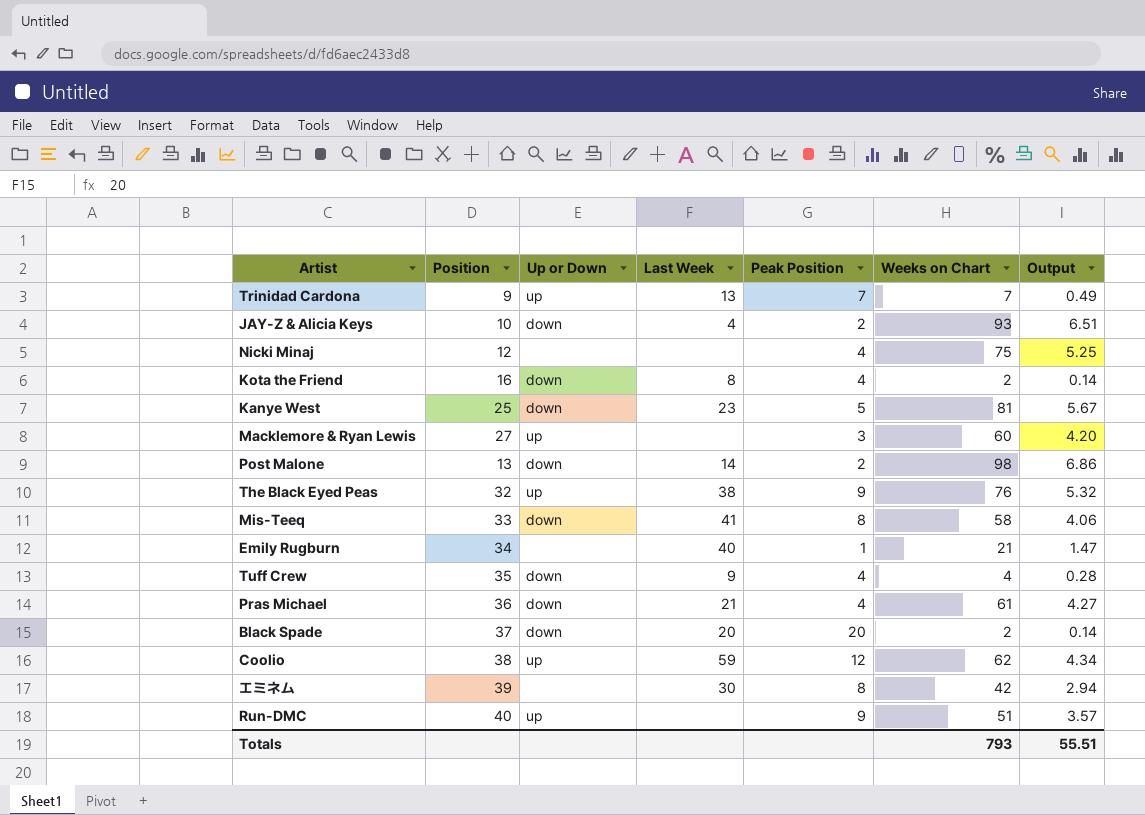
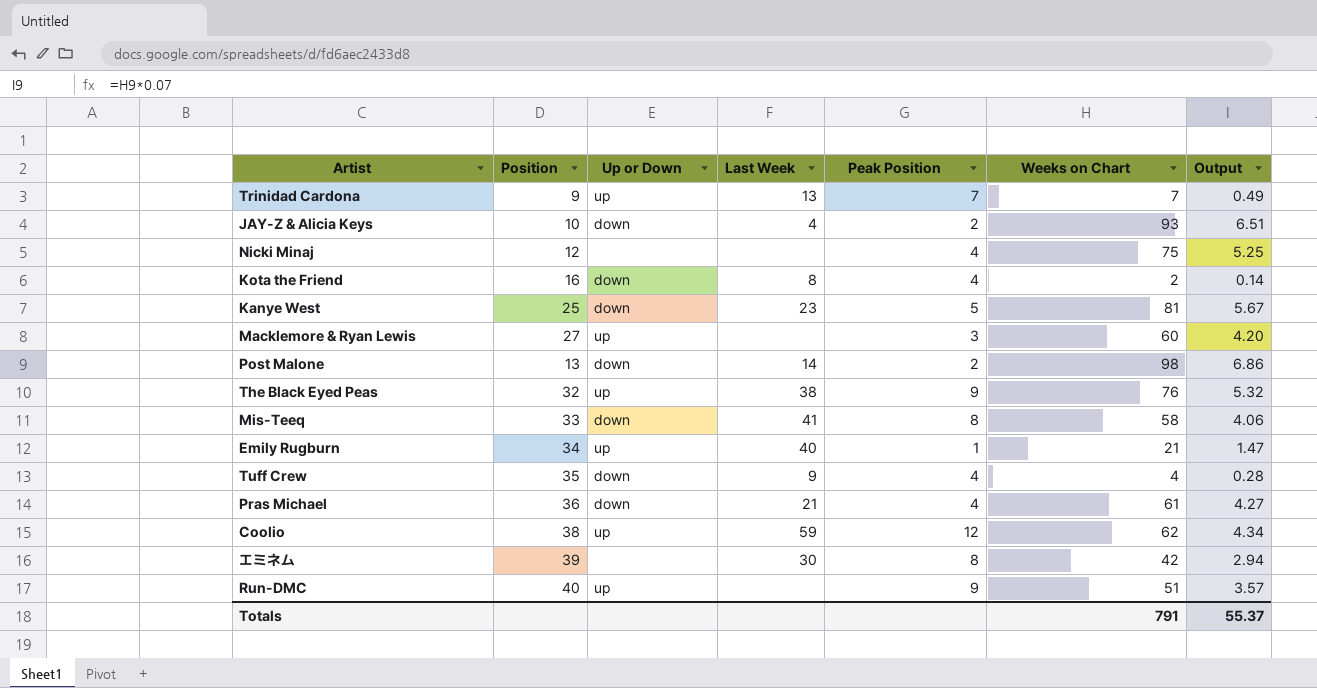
row Black Spade: 37 | down | 20 | 20 | 2 | 0.14 -> none
Emily Rugburn | Up or Down: none -> up
Totals | Weeks on Chart: 793 -> 791
Totals | Output: 55.51 -> 55.37

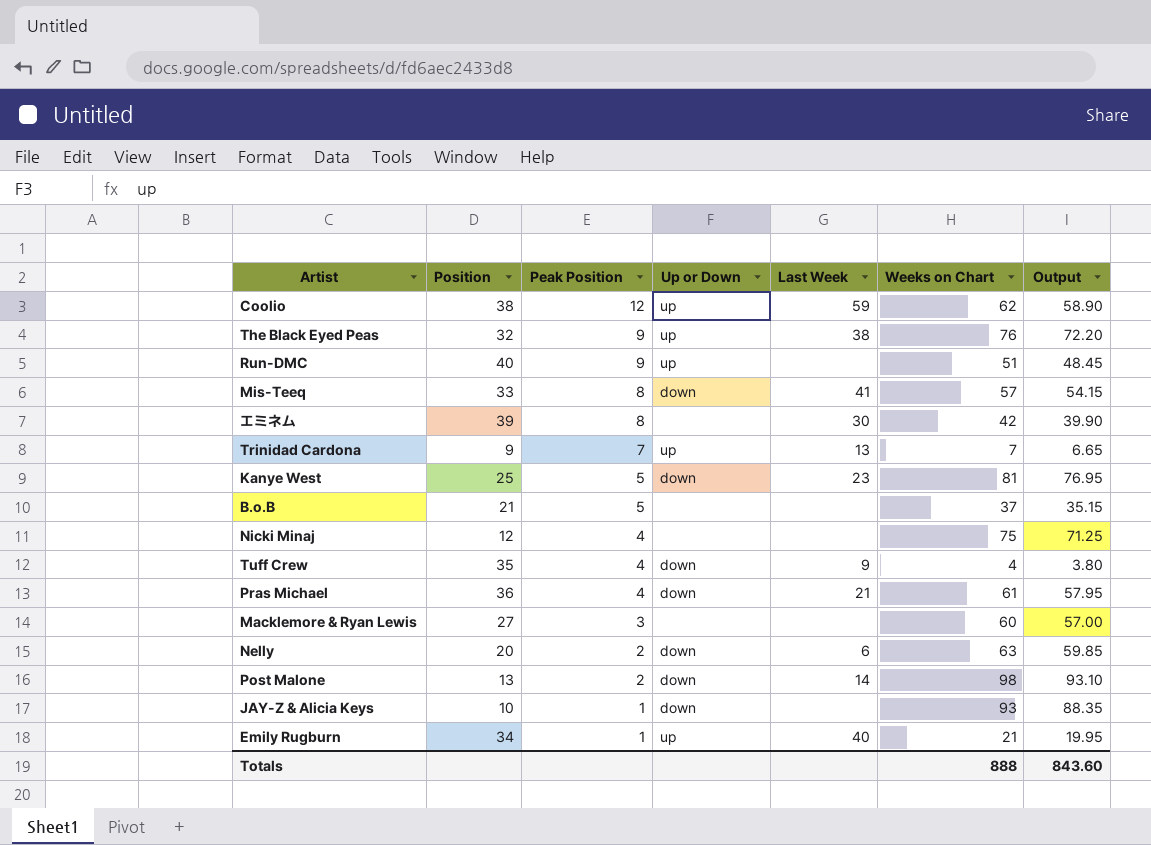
row order: none -> Peak Position descending
column Peak Position | position: 5 -> 3
column Output | formula: [Weeks on Chart] * 0.07 -> [Weeks on Chart] * 0.95
row Kota the Friend: 16 | down | 8 | 4 | 2 | 0.14 -> none
Mis-Teeq | Weeks on Chart: 58 -> 57
row B.o.B: none -> 21 | 5 | none | none | 37 | 35.15
Macklemore & Ryan Lewis | Up or Down: up -> none
row Nelly: none -> 20 | 2 | down | 6 | 63 | 59.85
JAY-Z & Alicia Keys | Peak Position: 2 -> 1
JAY-Z & Alicia Keys | Last Week: 4 -> none
Totals | Weeks on Chart: 791 -> 888
Totals | Output: 55.37 -> 843.60

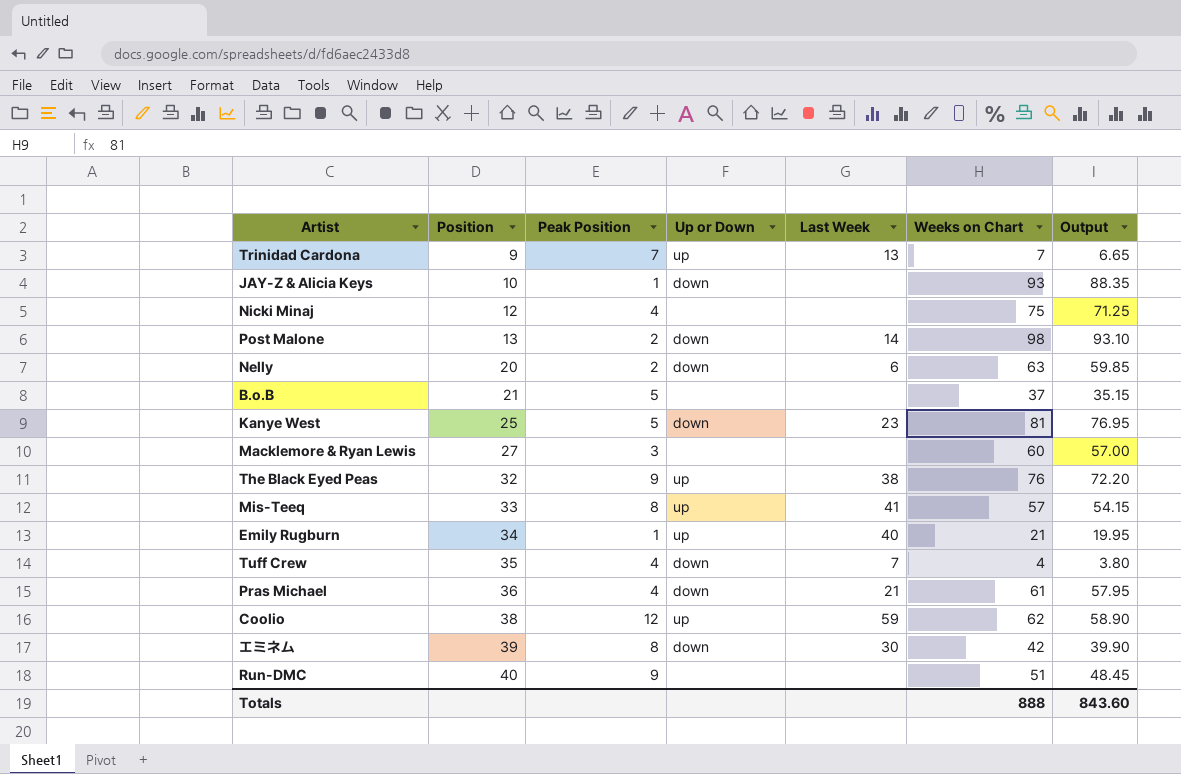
row order: Peak Position descending -> Position ascending
Mis-Teeq | Up or Down: down -> up
Tuff Crew | Last Week: 9 -> 7
エミネム | Up or Down: none -> down
Run-DMC | Up or Down: up -> none

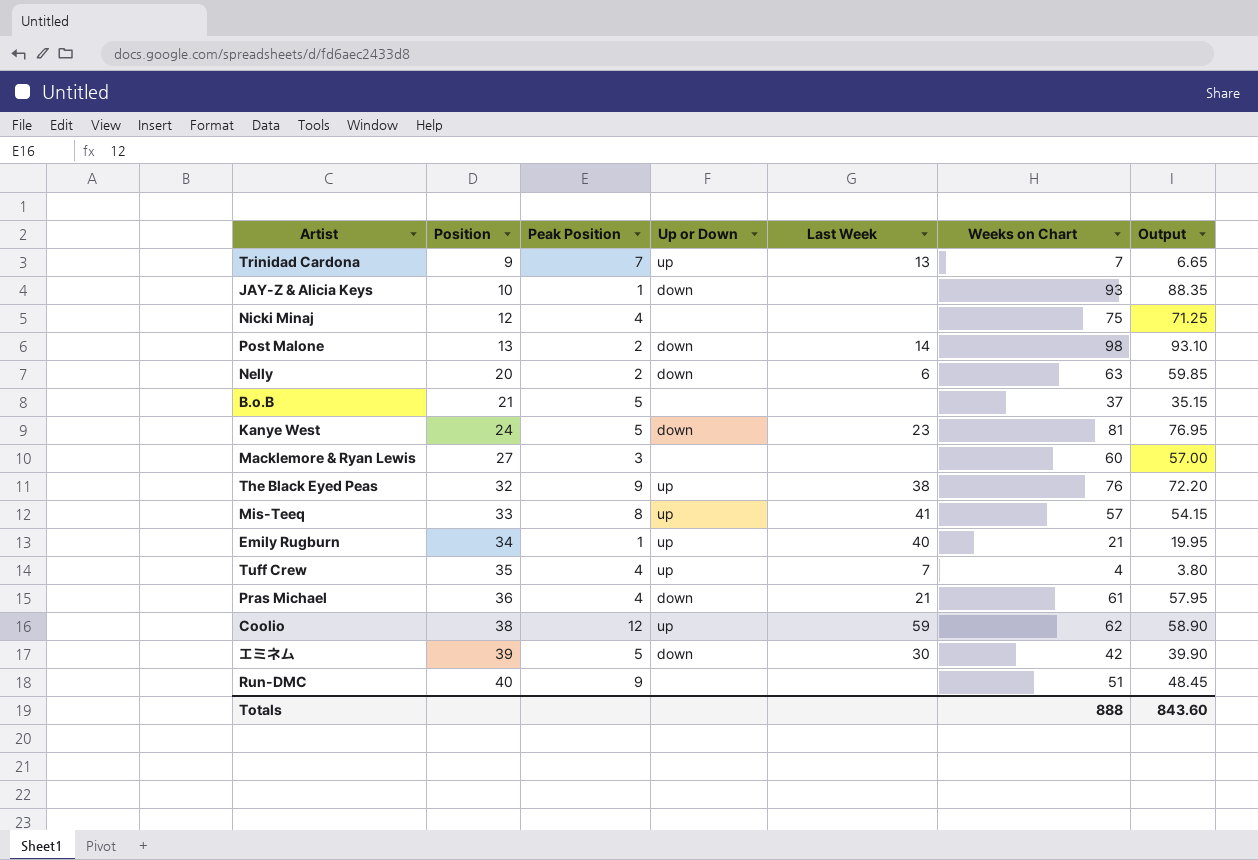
Kanye West | Position: 25 -> 24
Tuff Crew | Up or Down: down -> up
エミネム | Peak Position: 8 -> 5

